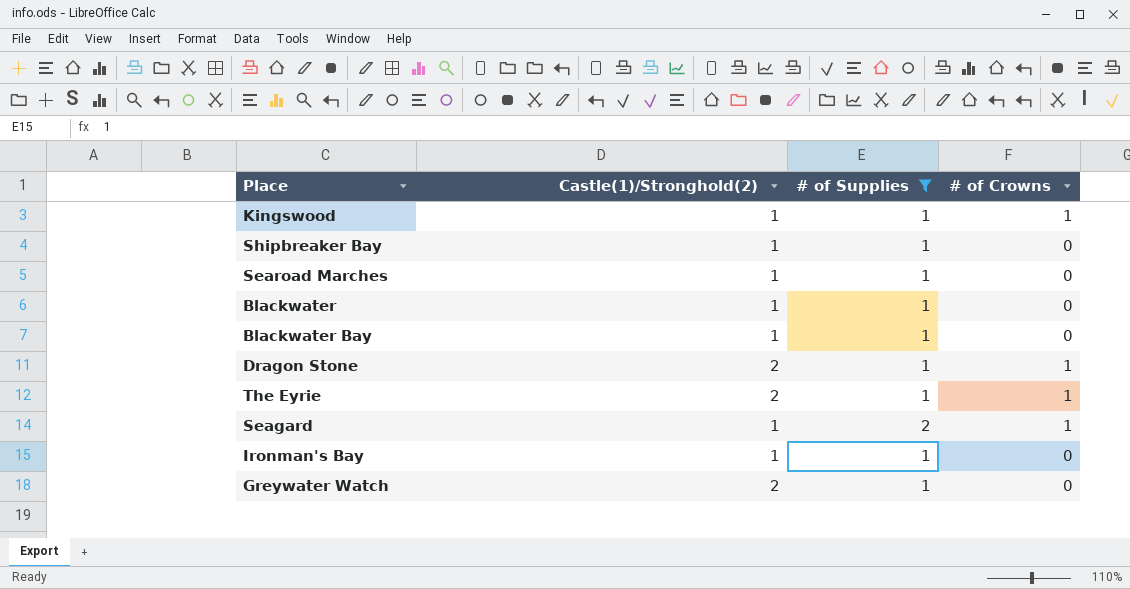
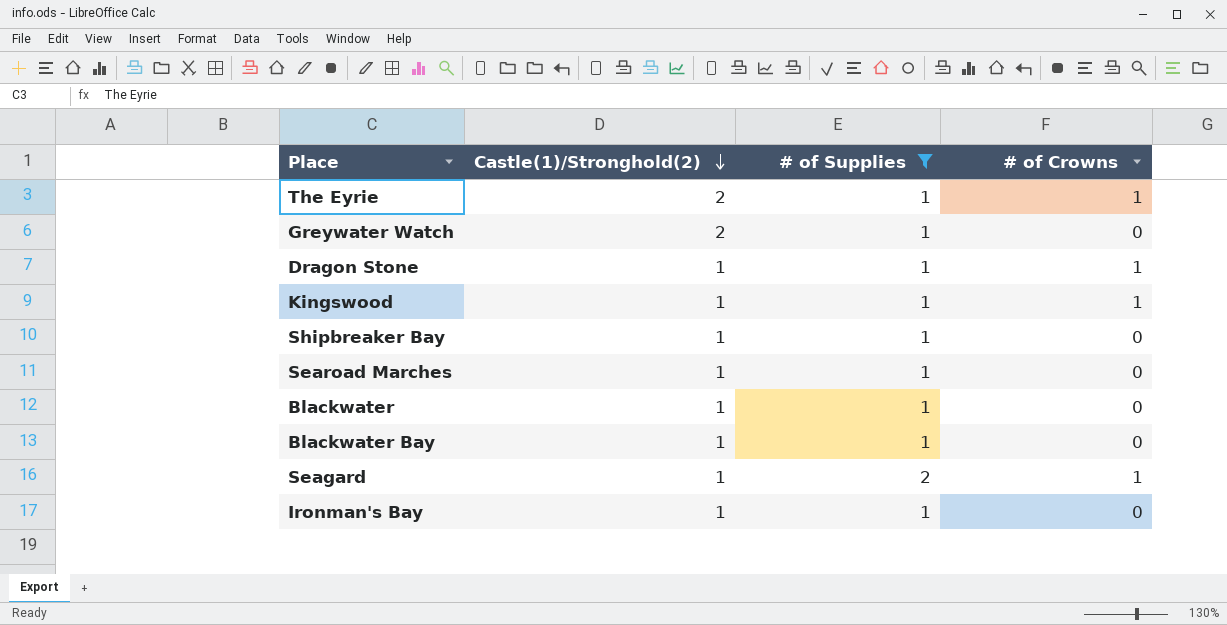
row order: none -> Castle(1)/Stronghold(2) descending
Dragon Stone | Castle(1)/Stronghold(2): 2 -> 1

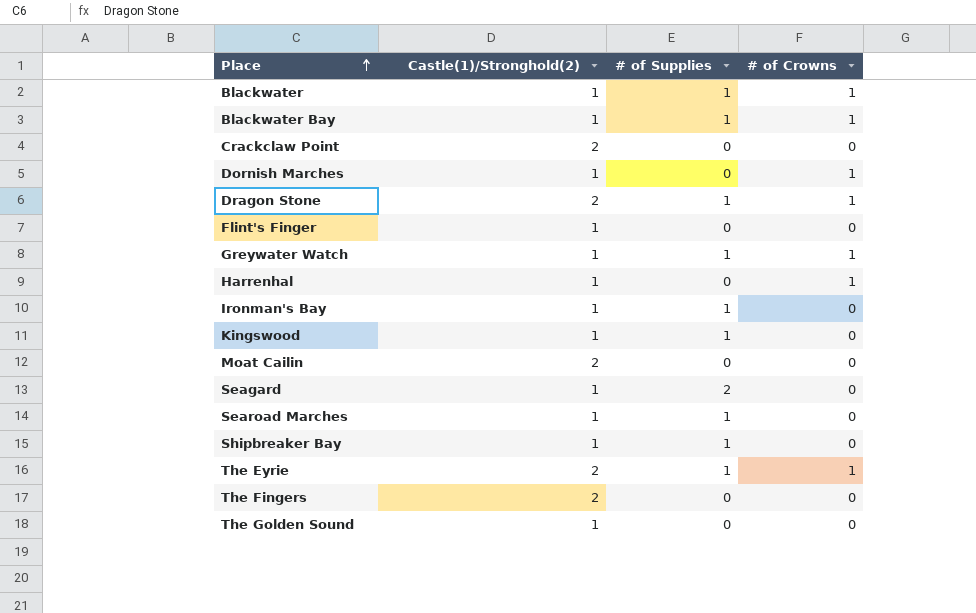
filter: # of Supplies != 0 -> none
row order: Castle(1)/Stronghold(2) descending -> Place ascending
Blackwater | # of Crowns: 0 -> 1
Blackwater Bay | # of Crowns: 0 -> 1
Dragon Stone | Castle(1)/Stronghold(2): 1 -> 2
Greywater Watch | Castle(1)/Stronghold(2): 2 -> 1
Greywater Watch | # of Crowns: 0 -> 1
Kingswood | # of Crowns: 1 -> 0
Seagard | # of Crowns: 1 -> 0

